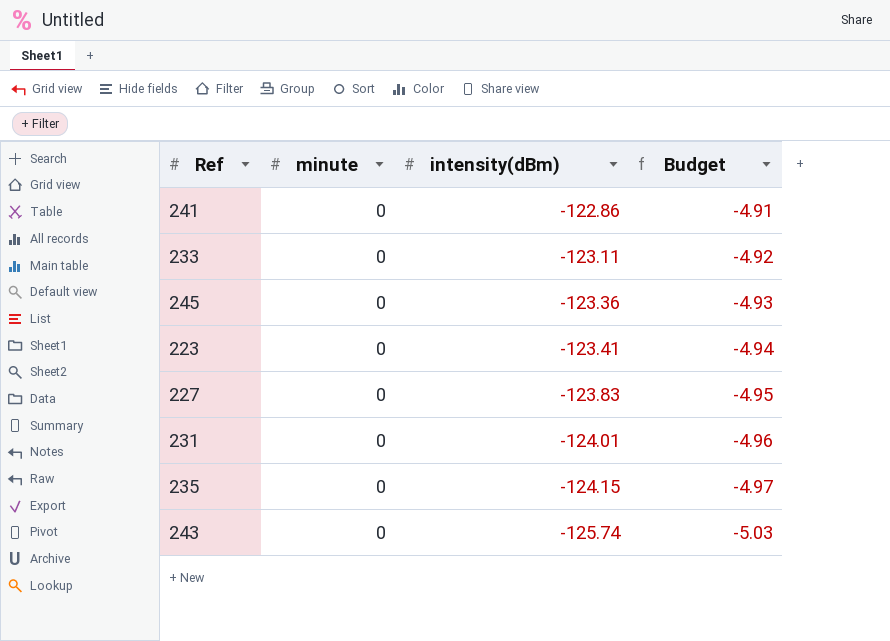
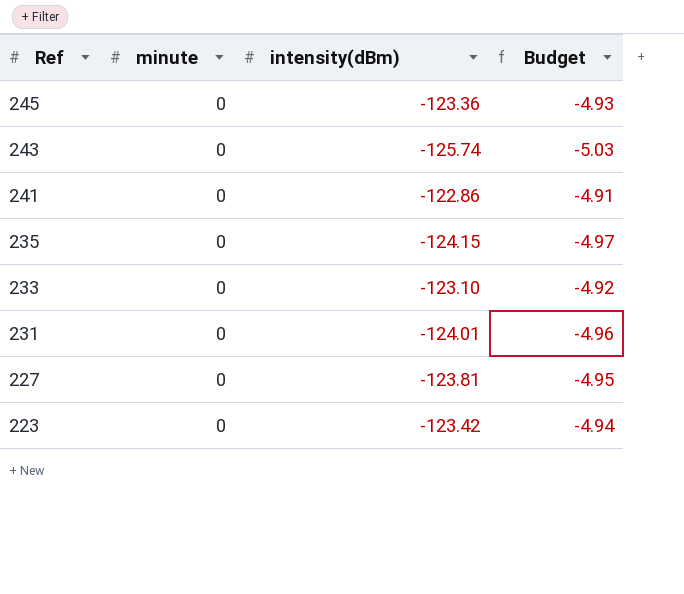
row order: intensity(dBm) descending -> Ref descending
233 | intensity(dBm): -123.11 -> -123.10
227 | intensity(dBm): -123.83 -> -123.81
223 | intensity(dBm): -123.41 -> -123.42

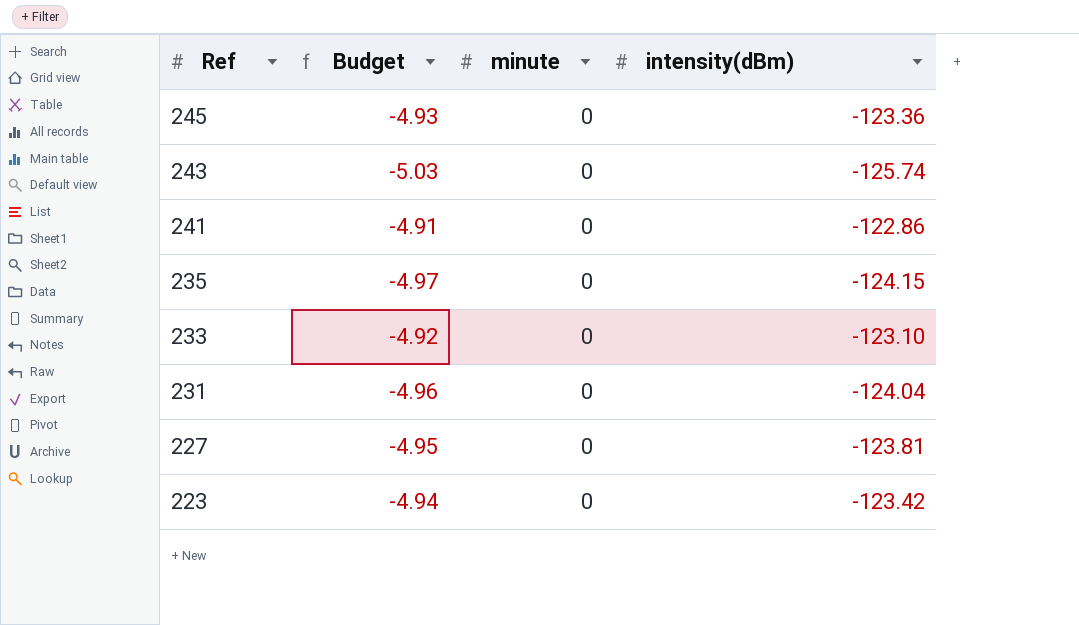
column Budget | position: 4 -> 2
231 | intensity(dBm): -124.01 -> -124.04

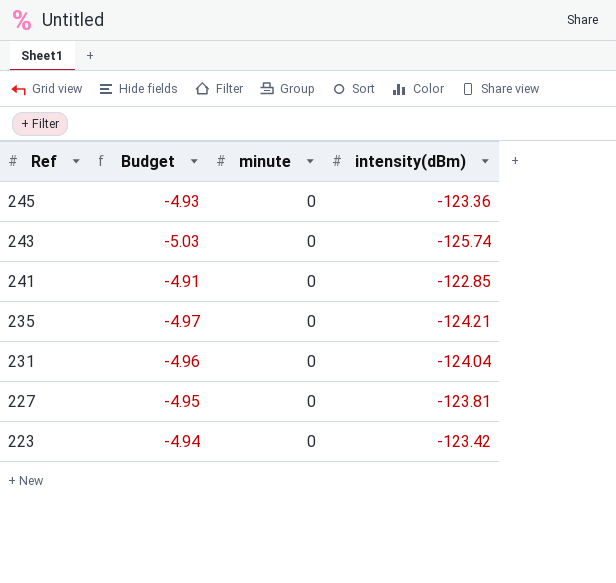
row 233: -4.92 | 0 | -123.10 -> none
241 | intensity(dBm): -122.86 -> -122.85
235 | intensity(dBm): -124.15 -> -124.21

